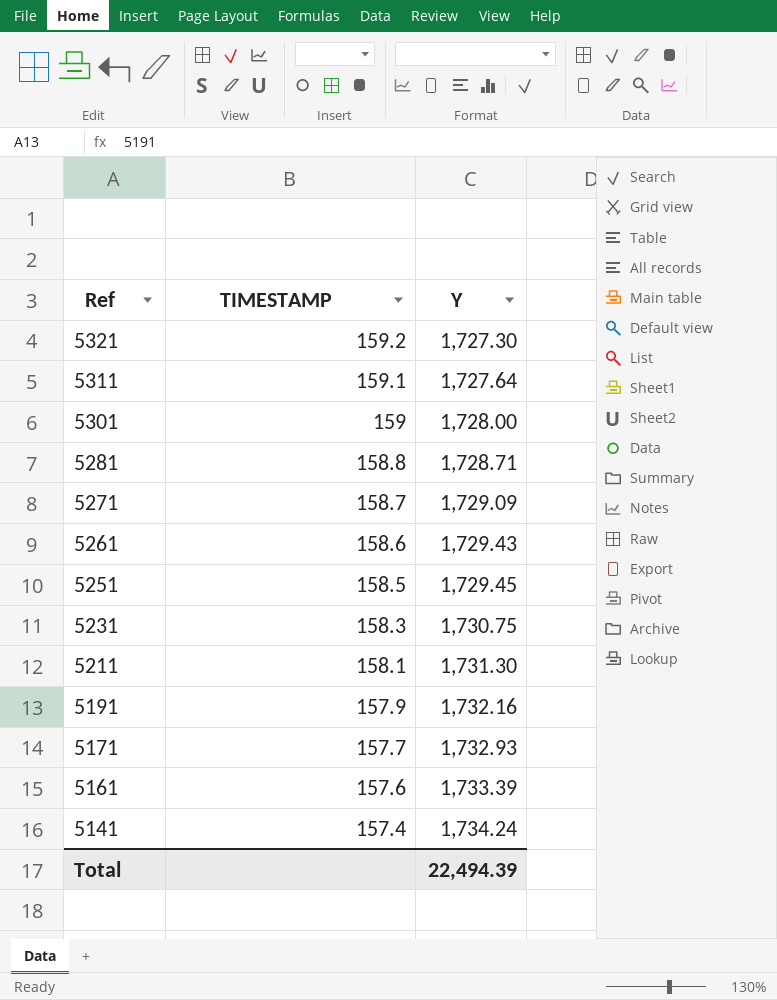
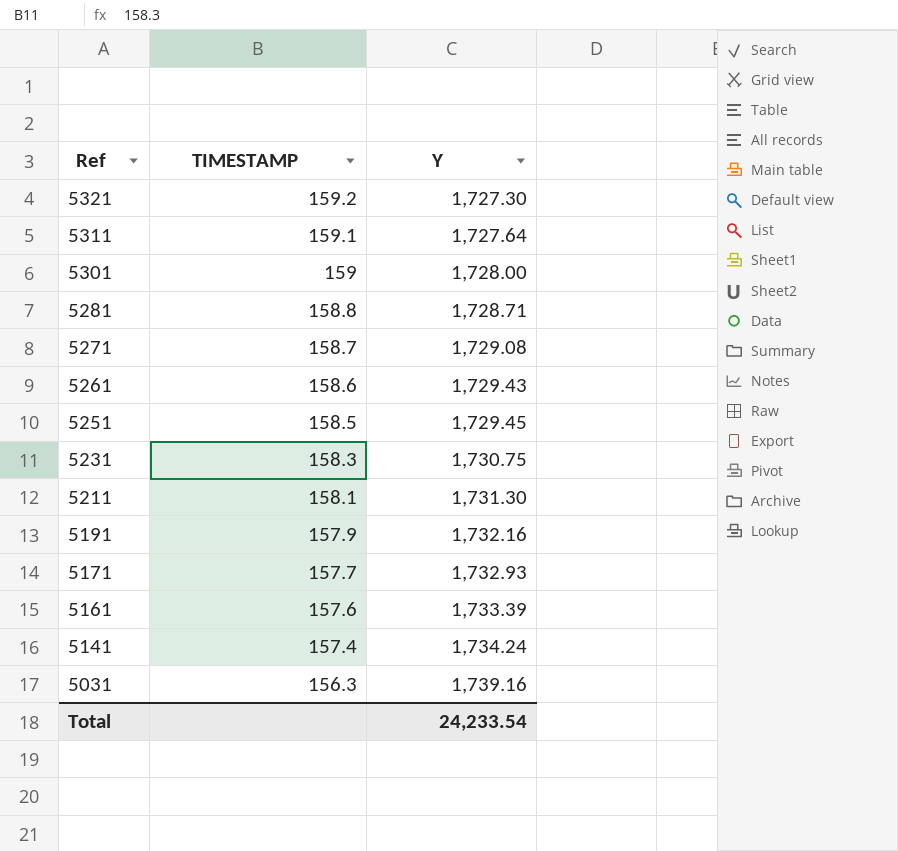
5271 | Y: 1,729.09 -> 1,729.08
row 5031: none -> 156.3 | 1,739.16
Total | Y: 22,494.39 -> 24,233.54

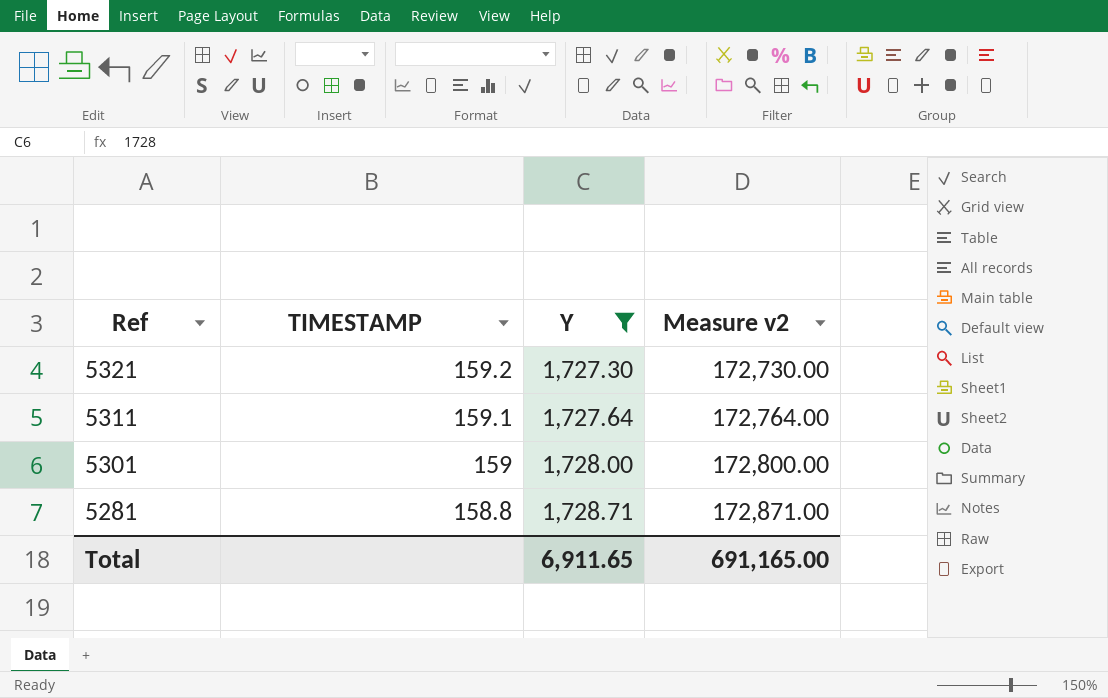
filter: none -> Y <= 1,728.71
column Measure v2 | formula: none -> [Y] * 100
Total | Y: 24,233.54 -> 6,911.65

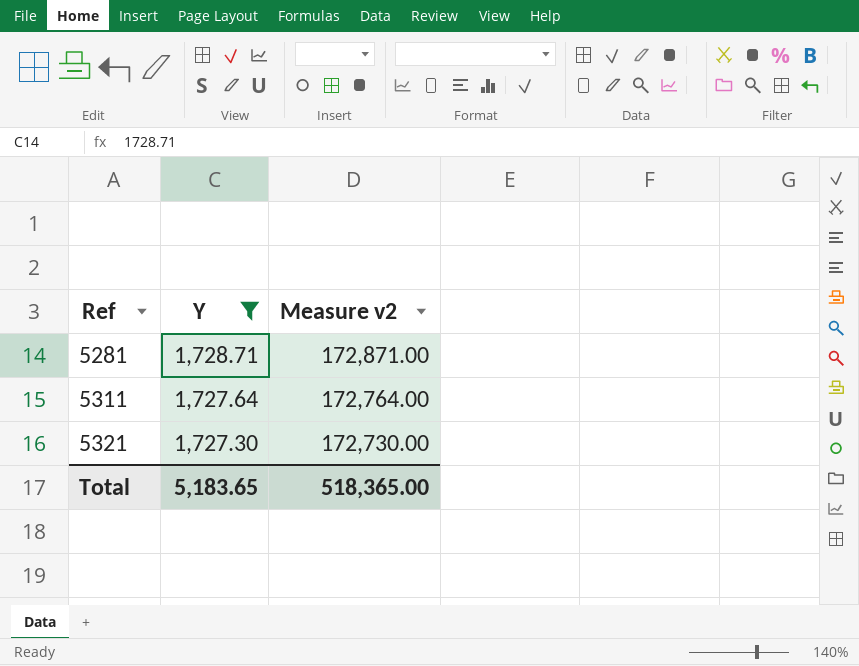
row order: Ref descending -> Ref ascending
column TIMESTAMP | position: 2 -> none
row 5301: 159 | 1,728.00 | 172,800.00 -> none
Total | Y: 6,911.65 -> 5,183.65
Total | Measure v2: 691,165.00 -> 518,365.00

